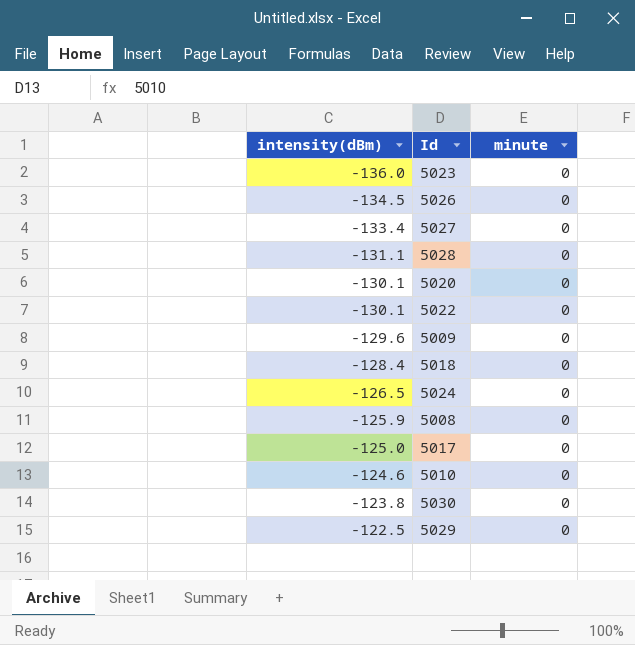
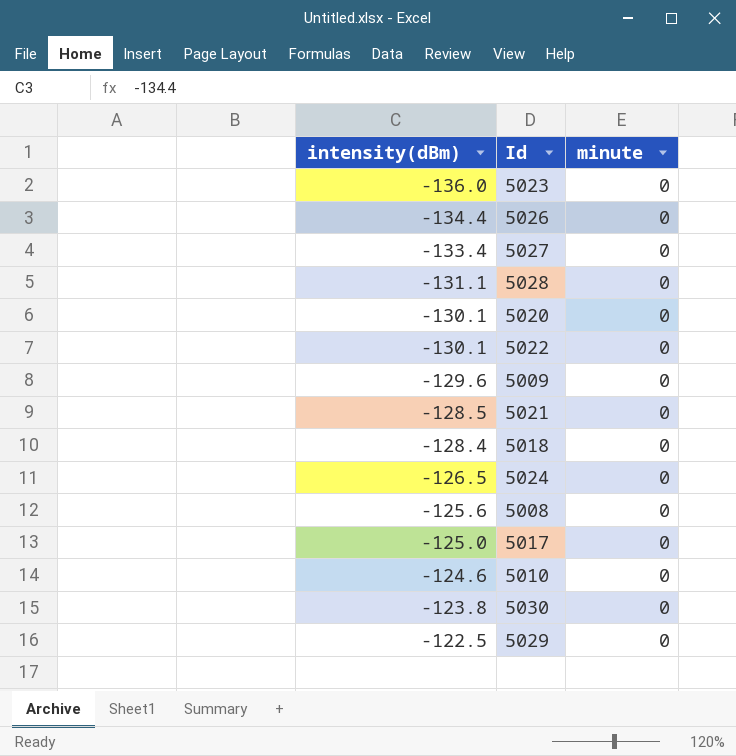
5026 | intensity(dBm): -134.5 -> -134.4
row 5021: none -> -128.5 | 0
5008 | intensity(dBm): -125.9 -> -125.6

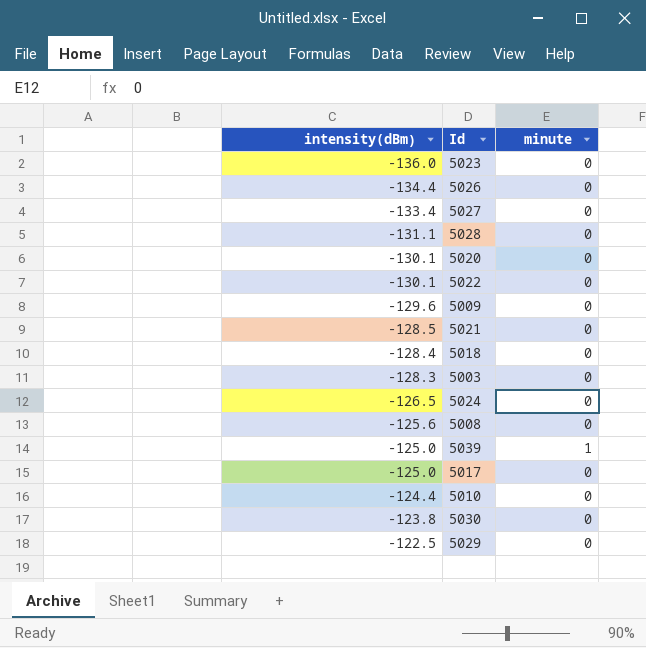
row 5003: none -> -128.3 | 0
row 5039: none -> -125.0 | 1
5010 | intensity(dBm): -124.6 -> -124.4

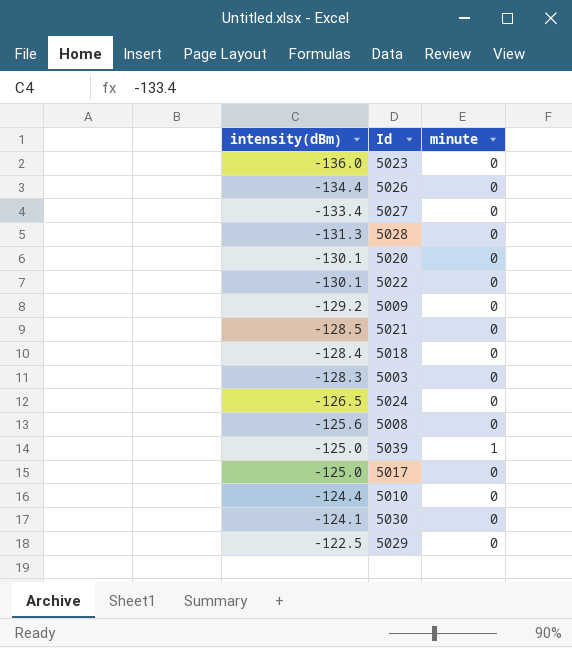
5028 | intensity(dBm): -131.1 -> -131.3
5009 | intensity(dBm): -129.6 -> -129.2
5030 | intensity(dBm): -123.8 -> -124.1

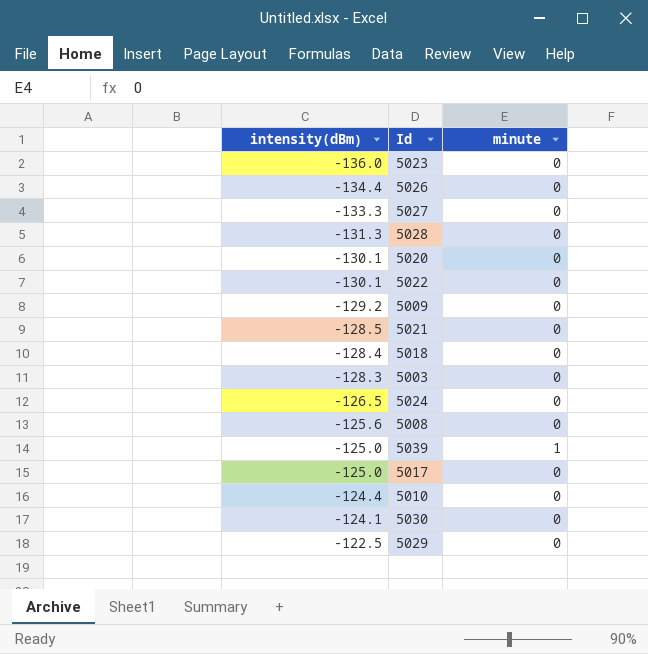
5027 | intensity(dBm): -133.4 -> -133.3

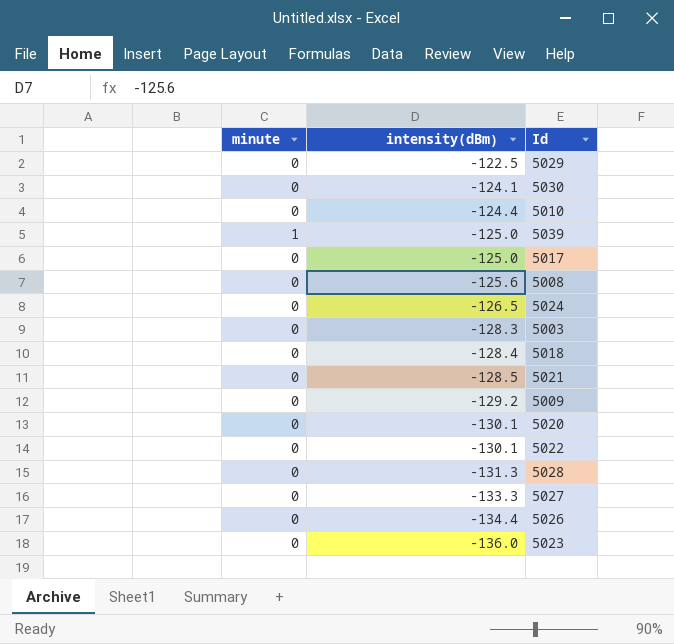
row order: intensity(dBm) ascending -> intensity(dBm) descending
column minute | position: 3 -> 1

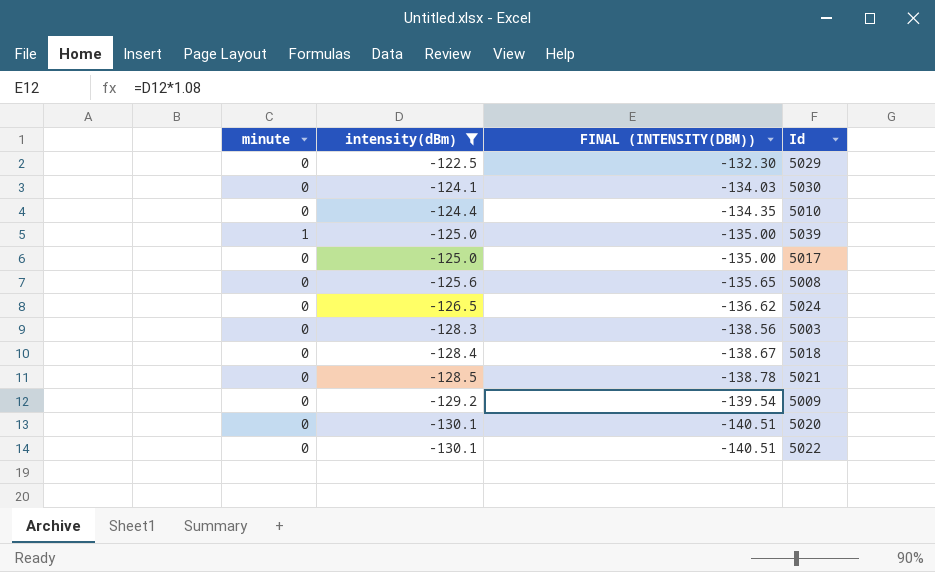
filter: none -> intensity(dBm) >= -130.1
column FINAL (INTENSITY(DBM)) | formula: none -> [intensity(dBm)] * 1.08

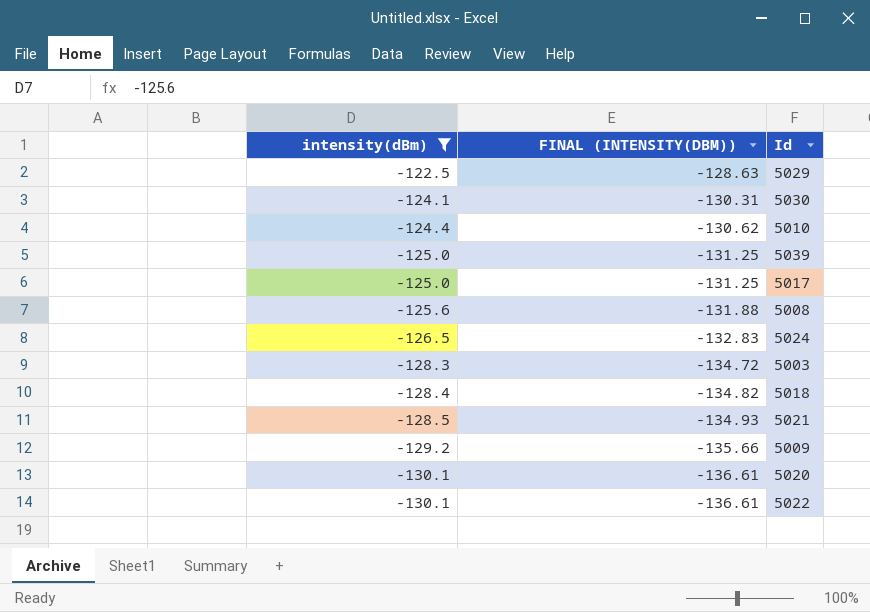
column minute | position: 1 -> none
column FINAL (INTENSITY(DBM)) | formula: [intensity(dBm)] * 1.08 -> [intensity(dBm)] * 1.05

